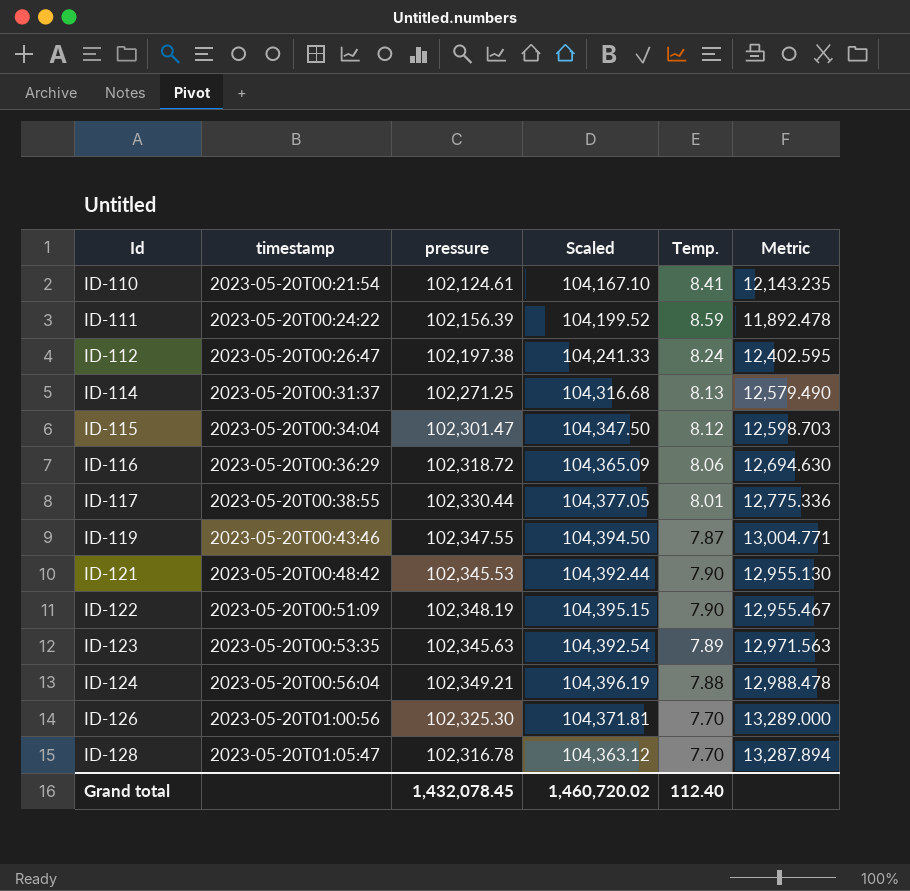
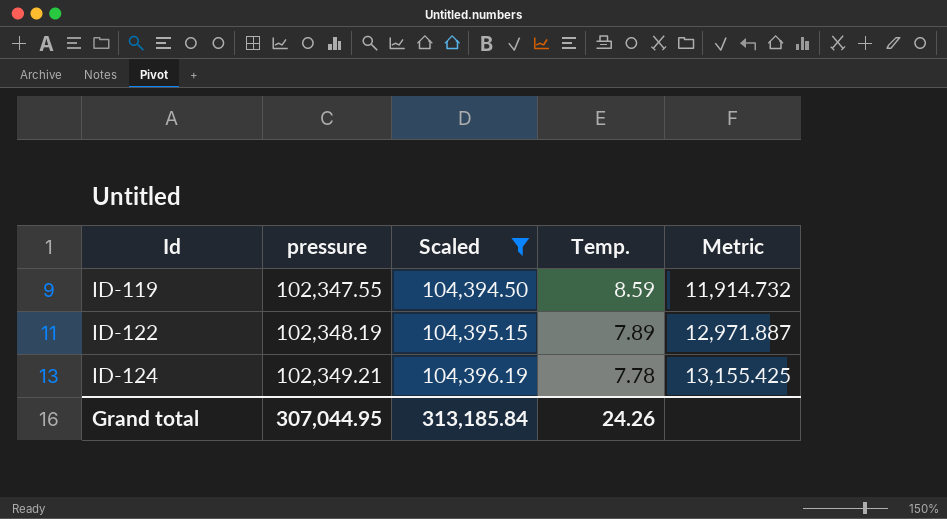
filter: none -> Scaled >= 104,394.50
column timestamp | position: 2 -> none
ID-119 | Temp.: 7.87 -> 8.59
ID-119 | Metric: 13,004.771 -> 11,914.732
ID-122 | Temp.: 7.90 -> 7.89
ID-122 | Metric: 12,955.467 -> 12,971.887
ID-124 | Temp.: 7.88 -> 7.78
ID-124 | Metric: 12,988.478 -> 13,155.425
Grand total | pressure: 1,432,078.45 -> 307,044.95
Grand total | Scaled: 1,460,720.02 -> 313,185.84
Grand total | Temp.: 112.40 -> 24.26

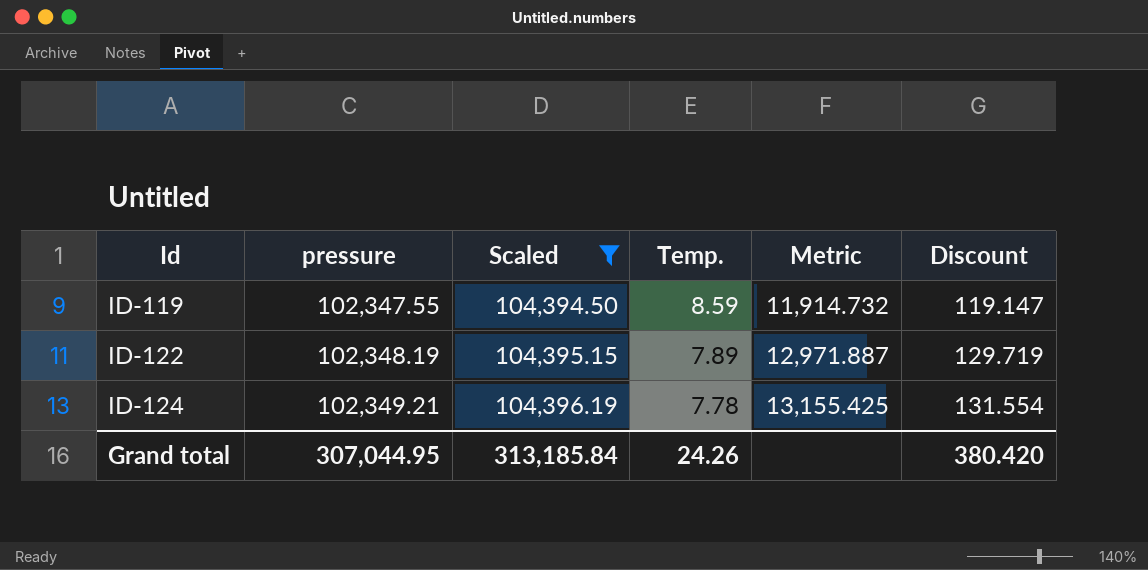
column Discount | formula: none -> [Metric] * 0.01

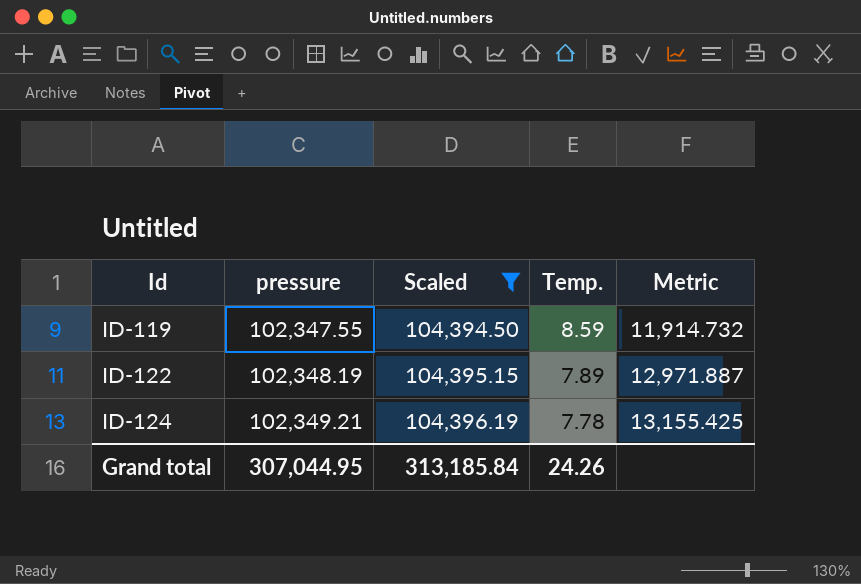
column Discount | formula: [Metric] * 0.01 -> none

